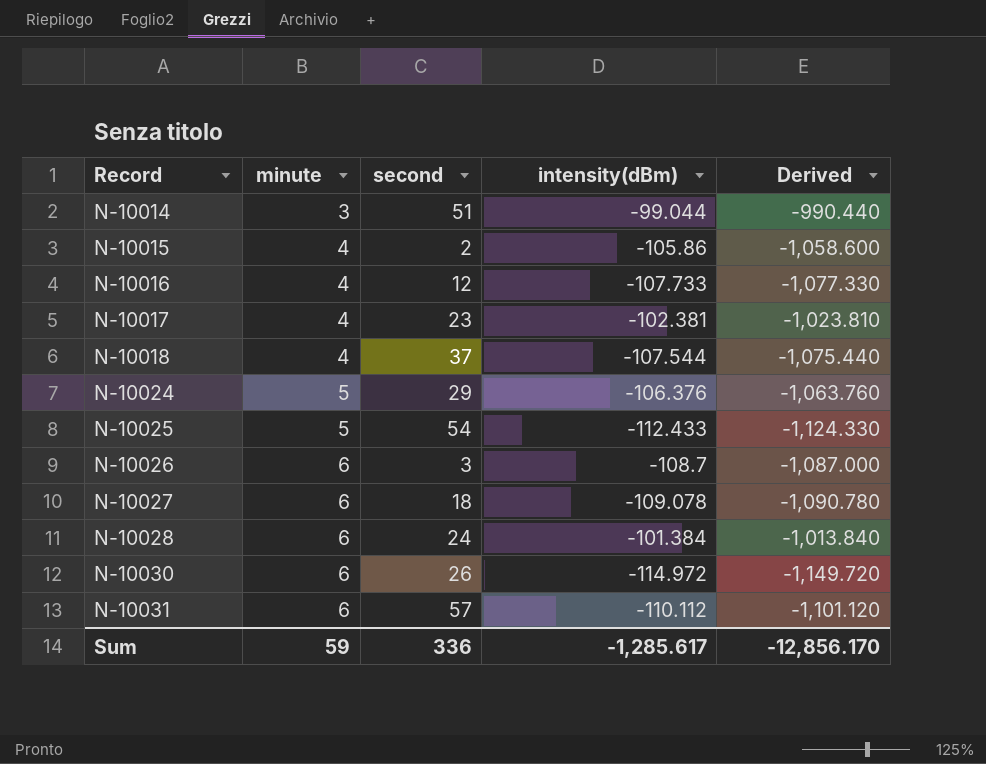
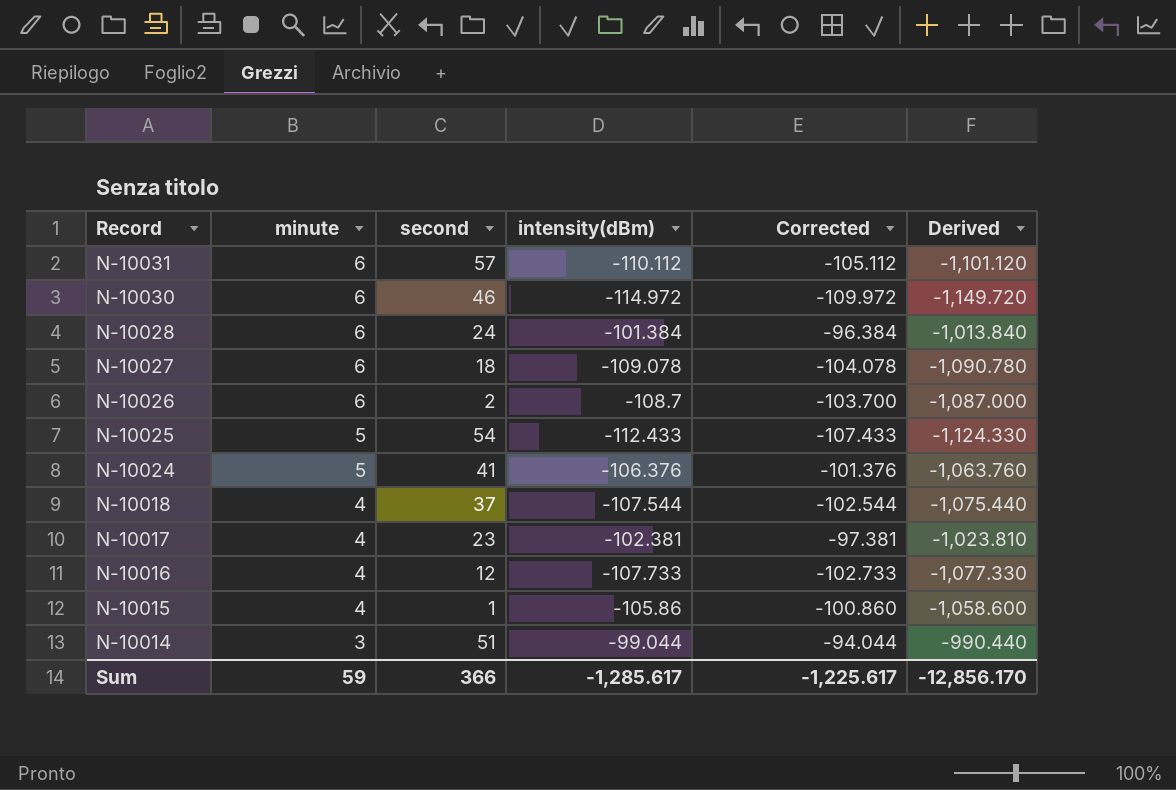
row order: Record ascending -> Record descending
column Corrected | formula: none -> [intensity(dBm)] + 5
N-10030 | second: 26 -> 46
N-10026 | second: 3 -> 2
N-10024 | second: 29 -> 41
N-10015 | second: 2 -> 1
Sum | second: 336 -> 366

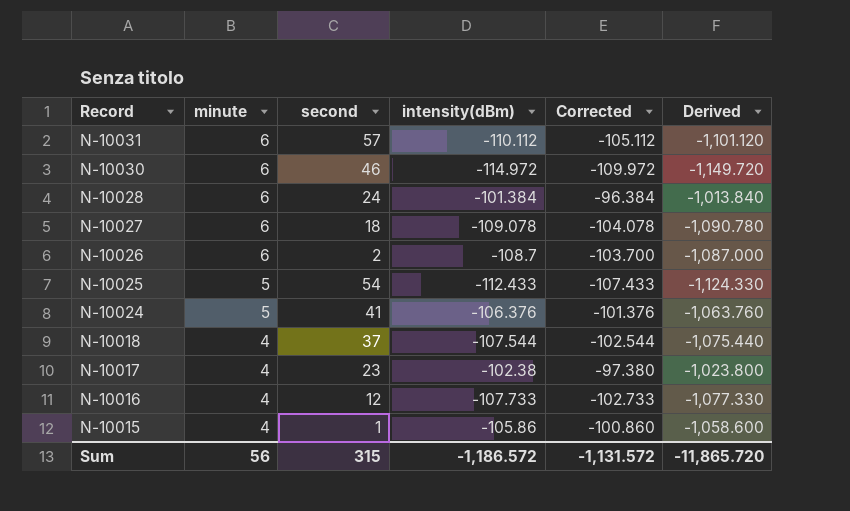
row N-10014: 3 | 51 | -99.044 | -94.044 | -990.440 -> none
N-10017 | intensity(dBm): -102.381 -> -102.38
N-10017 | Corrected: -97.381 -> -97.380
N-10017 | Derived: -1,023.810 -> -1,023.800
Sum | minute: 59 -> 56
Sum | second: 366 -> 315
Sum | intensity(dBm): -1,285.617 -> -1,186.572
Sum | Corrected: -1,225.617 -> -1,131.572
Sum | Derived: -12,856.170 -> -11,865.720

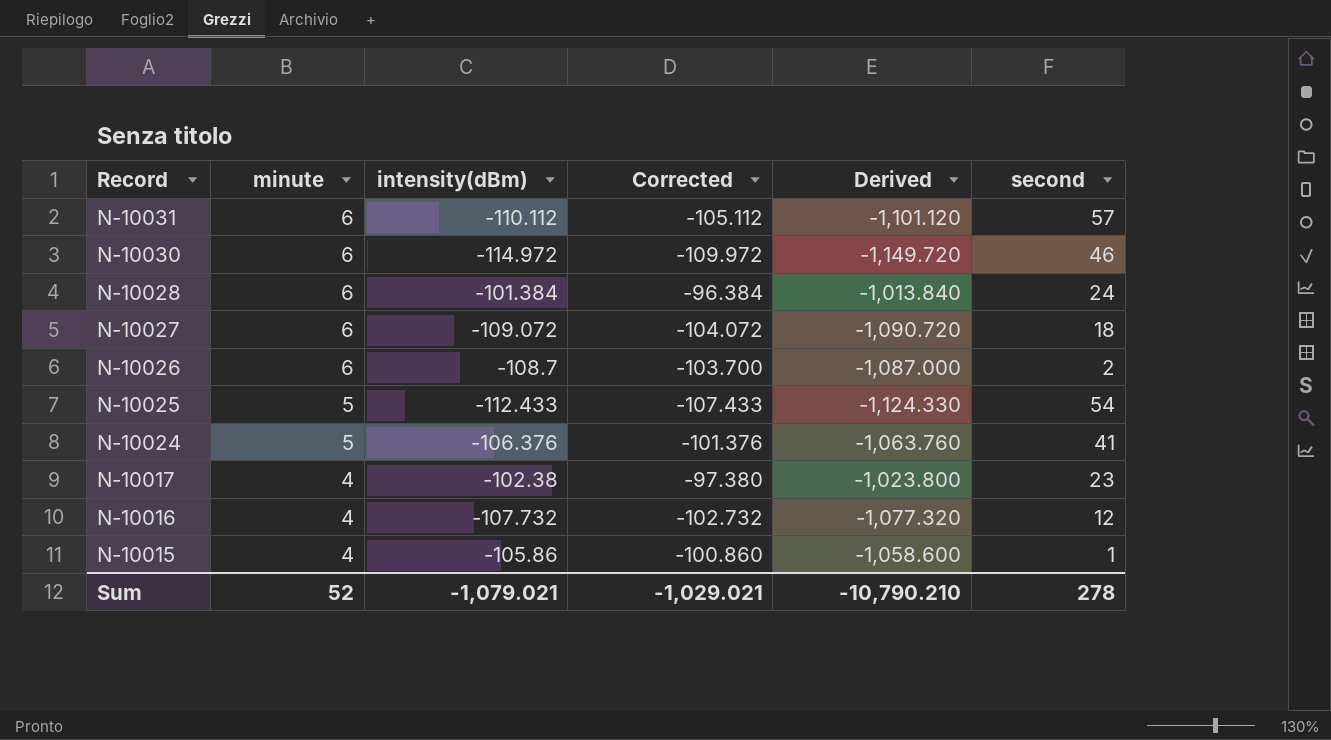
column second | position: 3 -> 6
row N-10018: 4 | 37 | -107.544 | -102.544 | -1,075.440 -> none
N-10027 | intensity(dBm): -109.078 -> -109.072
N-10027 | Corrected: -104.078 -> -104.072
N-10027 | Derived: -1,090.780 -> -1,090.720
N-10016 | intensity(dBm): -107.733 -> -107.732
N-10016 | Corrected: -102.733 -> -102.732
N-10016 | Derived: -1,077.330 -> -1,077.320
Sum | minute: 56 -> 52
Sum | intensity(dBm): -1,186.572 -> -1,079.021
Sum | Corrected: -1,131.572 -> -1,029.021
Sum | Derived: -11,865.720 -> -10,790.210
Sum | second: 315 -> 278

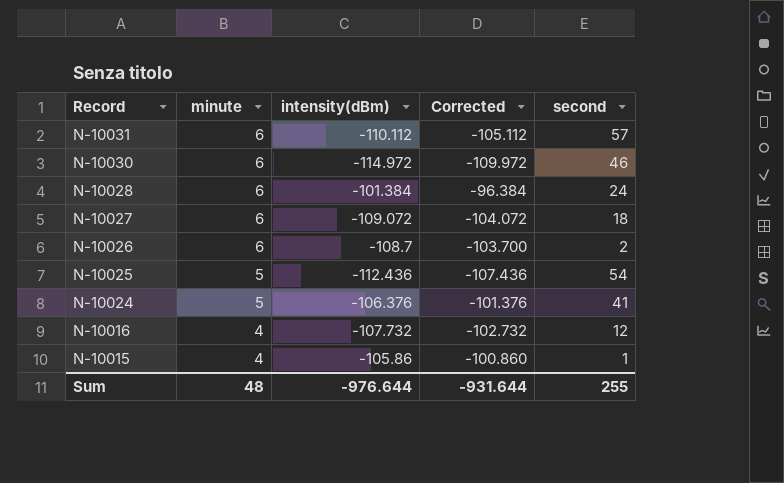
column Derived | formula: [intensity(dBm)] * 10 -> none
row N-10017: 4 | -102.38 | -97.380 | -1,023.800 | 23 -> none
N-10025 | intensity(dBm): -112.433 -> -112.436
N-10025 | Corrected: -107.433 -> -107.436
Sum | minute: 52 -> 48
Sum | intensity(dBm): -1,079.021 -> -976.644
Sum | Corrected: -1,029.021 -> -931.644
Sum | second: 278 -> 255

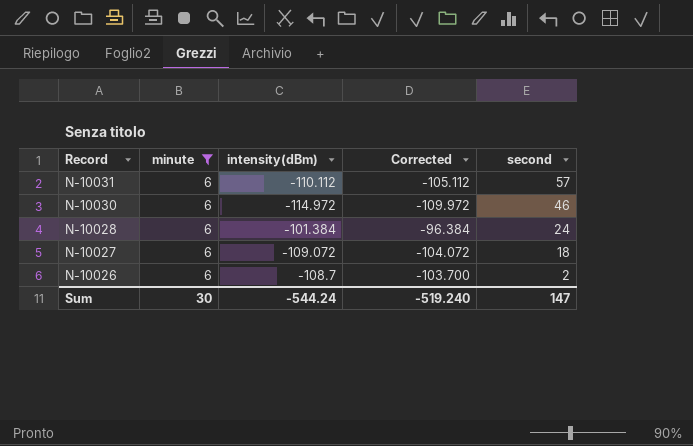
filter: none -> minute = 6
Sum | minute: 48 -> 30
Sum | intensity(dBm): -976.644 -> -544.24
Sum | Corrected: -931.644 -> -519.240
Sum | second: 255 -> 147

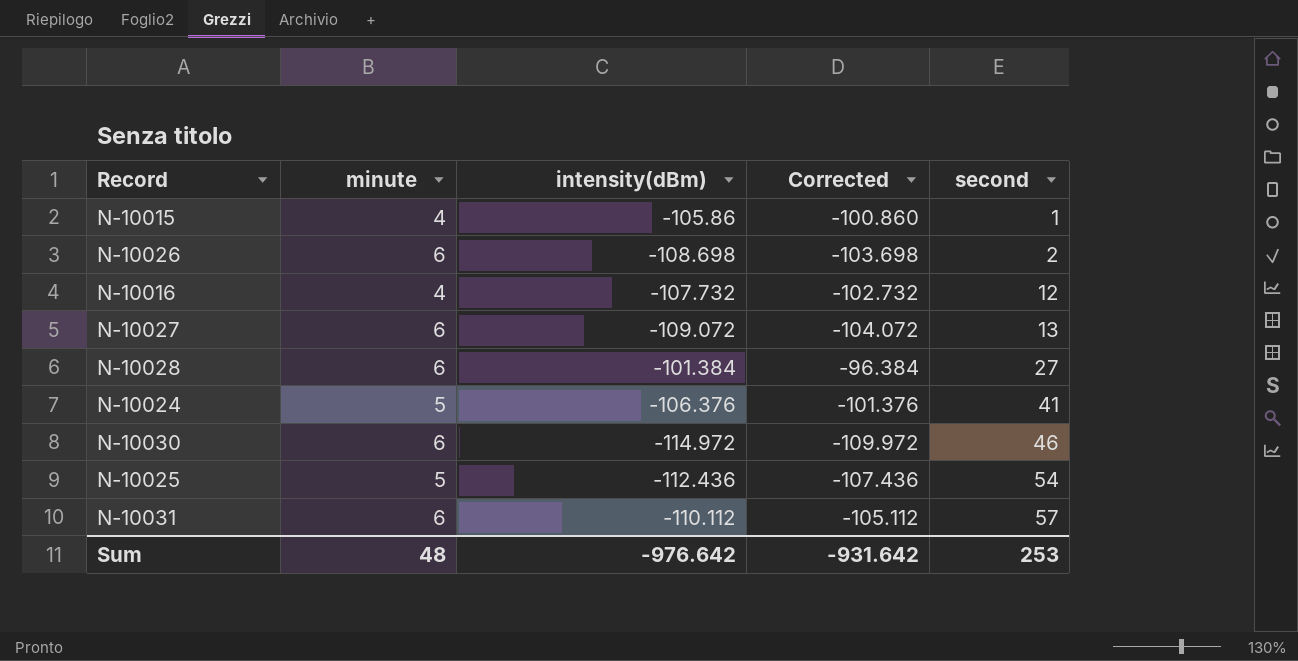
filter: minute = 6 -> none
row order: Record descending -> second ascending
N-10026 | intensity(dBm): -108.7 -> -108.698
N-10026 | Corrected: -103.700 -> -103.698
N-10027 | second: 18 -> 13
N-10028 | second: 24 -> 27
Sum | minute: 30 -> 48
Sum | intensity(dBm): -544.24 -> -976.642
Sum | Corrected: -519.240 -> -931.642
Sum | second: 147 -> 253

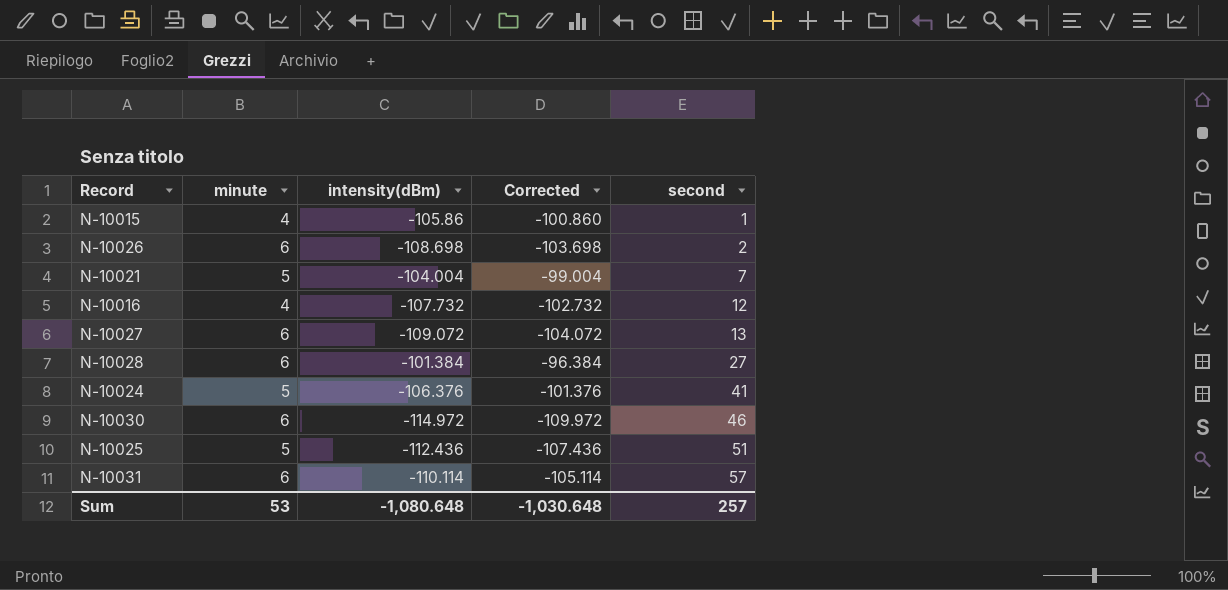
row N-10021: none -> 5 | -104.004 | -99.004 | 7
N-10025 | second: 54 -> 51
N-10031 | intensity(dBm): -110.112 -> -110.114
N-10031 | Corrected: -105.112 -> -105.114
Sum | minute: 48 -> 53
Sum | intensity(dBm): -976.642 -> -1,080.648
Sum | Corrected: -931.642 -> -1,030.648
Sum | second: 253 -> 257

